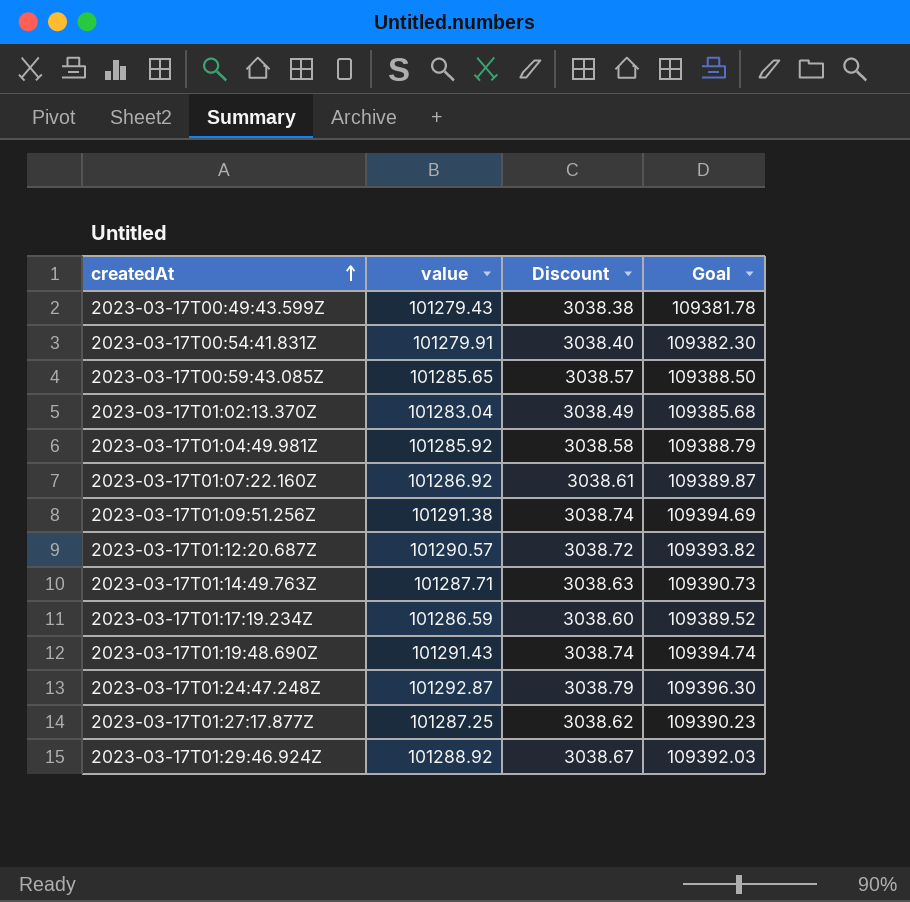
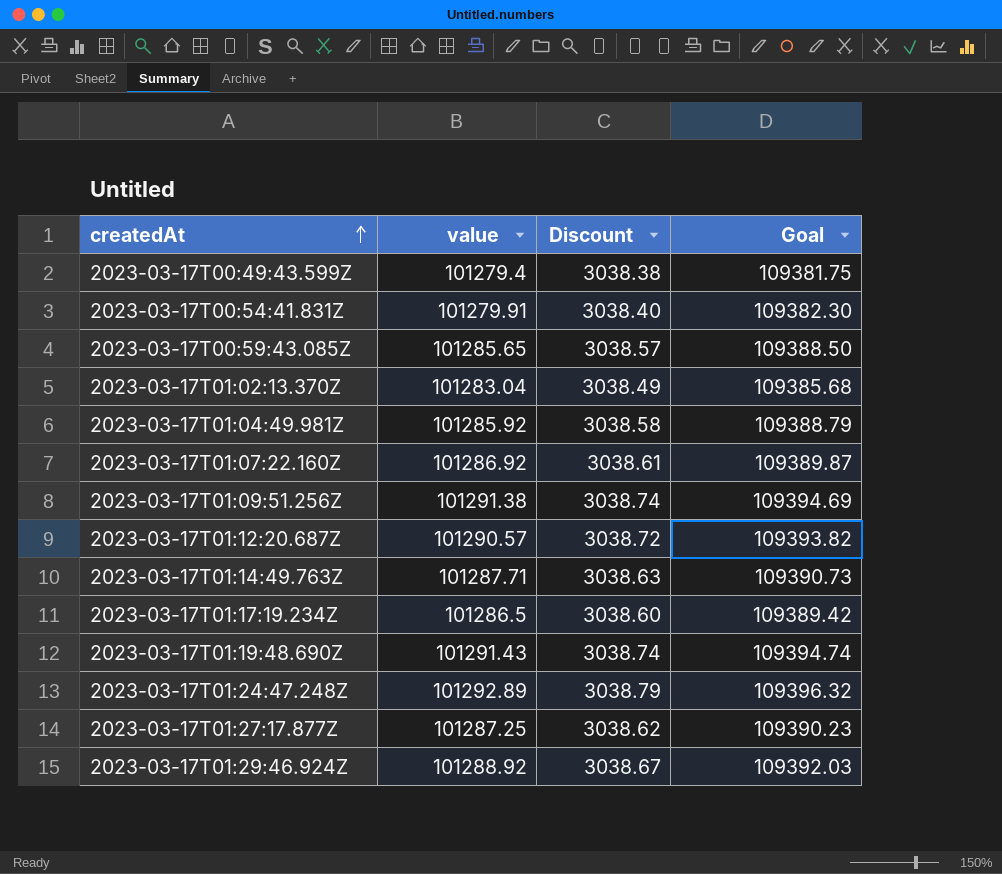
2023-03-17T00:49:43.599Z | value: 101279.43 -> 101279.4
2023-03-17T00:49:43.599Z | Goal: 109381.78 -> 109381.75
2023-03-17T01:17:19.234Z | value: 101286.59 -> 101286.5
2023-03-17T01:17:19.234Z | Goal: 109389.52 -> 109389.42
2023-03-17T01:24:47.248Z | value: 101292.87 -> 101292.89
2023-03-17T01:24:47.248Z | Goal: 109396.30 -> 109396.32

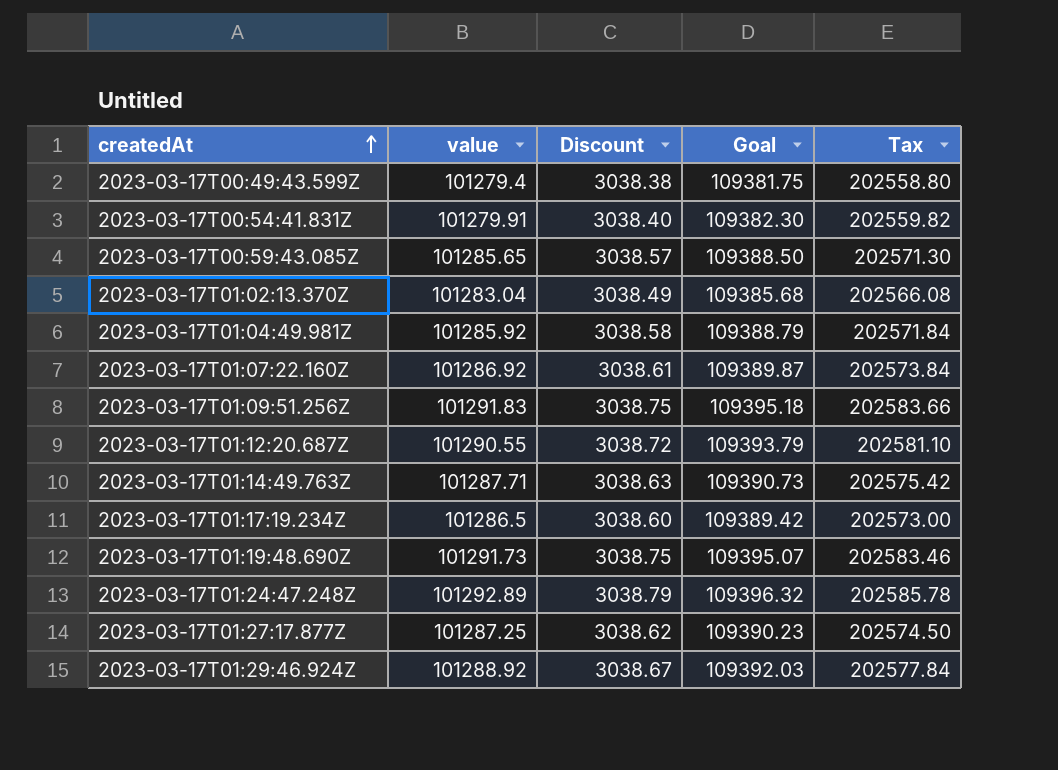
column Tax | formula: none -> [value] * 2
2023-03-17T01:09:51.256Z | value: 101291.38 -> 101291.83
2023-03-17T01:09:51.256Z | Discount: 3038.74 -> 3038.75
2023-03-17T01:09:51.256Z | Goal: 109394.69 -> 109395.18
2023-03-17T01:12:20.687Z | value: 101290.57 -> 101290.55
2023-03-17T01:12:20.687Z | Goal: 109393.82 -> 109393.79
2023-03-17T01:19:48.690Z | value: 101291.43 -> 101291.73
2023-03-17T01:19:48.690Z | Discount: 3038.74 -> 3038.75
2023-03-17T01:19:48.690Z | Goal: 109394.74 -> 109395.07

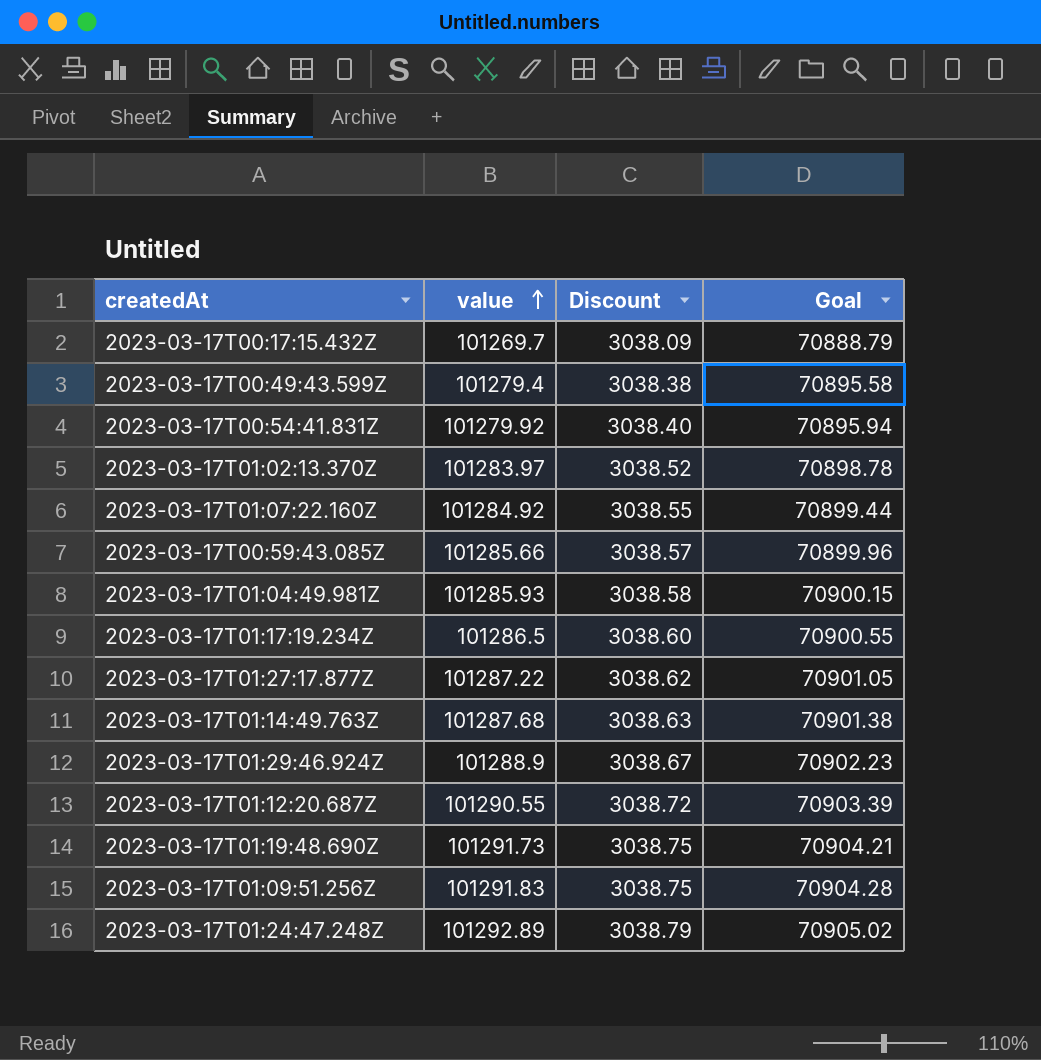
row order: createdAt ascending -> value ascending
column Tax | formula: [value] * 2 -> none
column Goal | formula: [value] * 1.08 -> [value] * 0.7
row 2023-03-17T00:17:15.432Z: none -> 101269.7 | 3038.09 | 70888.79
2023-03-17T00:54:41.831Z | value: 101279.91 -> 101279.92
2023-03-17T01:02:13.370Z | value: 101283.04 -> 101283.97
2023-03-17T01:02:13.370Z | Discount: 3038.49 -> 3038.52
2023-03-17T01:07:22.160Z | value: 101286.92 -> 101284.92
2023-03-17T01:07:22.160Z | Discount: 3038.61 -> 3038.55
2023-03-17T00:59:43.085Z | value: 101285.65 -> 101285.66
2023-03-17T01:04:49.981Z | value: 101285.92 -> 101285.93
2023-03-17T01:27:17.877Z | value: 101287.25 -> 101287.22
2023-03-17T01:14:49.763Z | value: 101287.71 -> 101287.68
2023-03-17T01:29:46.924Z | value: 101288.92 -> 101288.9

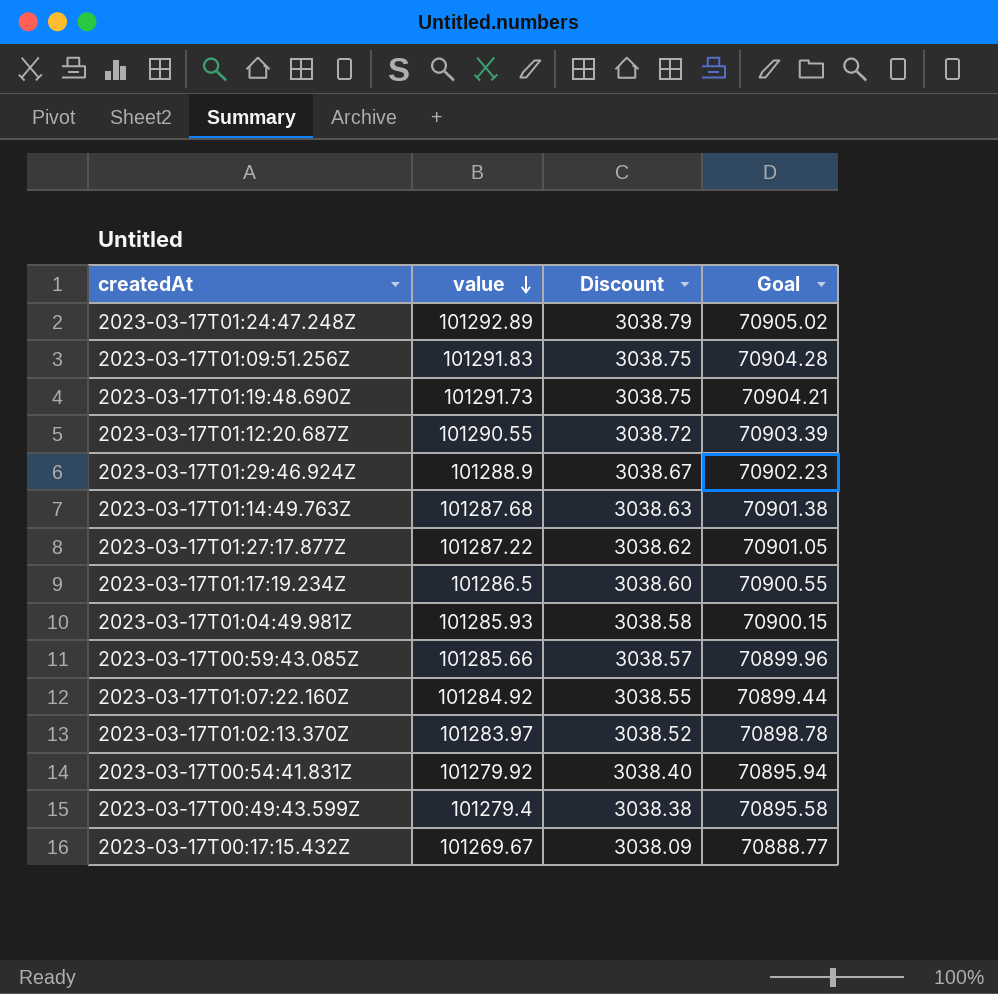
row order: value ascending -> value descending
2023-03-17T00:17:15.432Z | value: 101269.7 -> 101269.67
2023-03-17T00:17:15.432Z | Goal: 70888.79 -> 70888.77

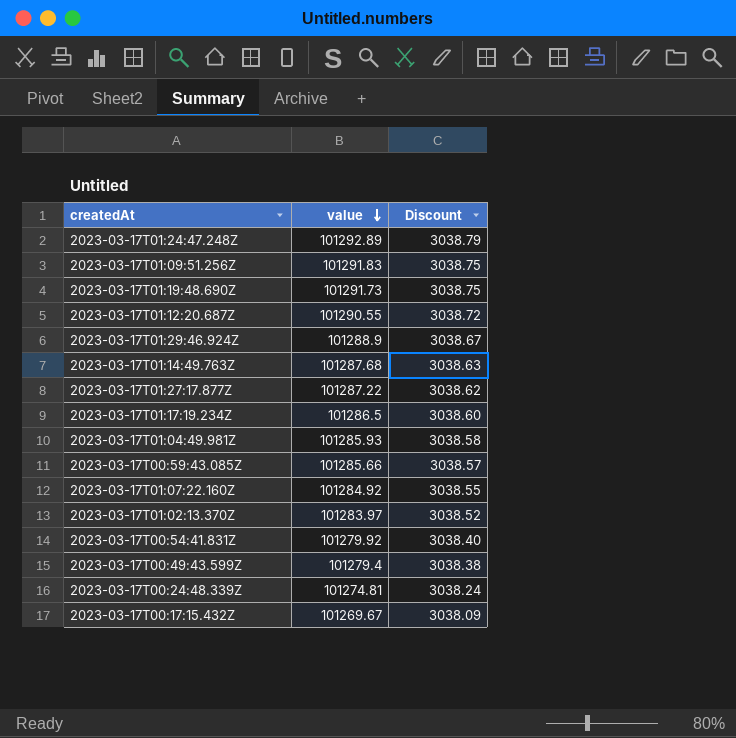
column Goal | formula: [value] * 0.7 -> none
row 2023-03-17T00:24:48.339Z: none -> 101274.81 | 3038.24

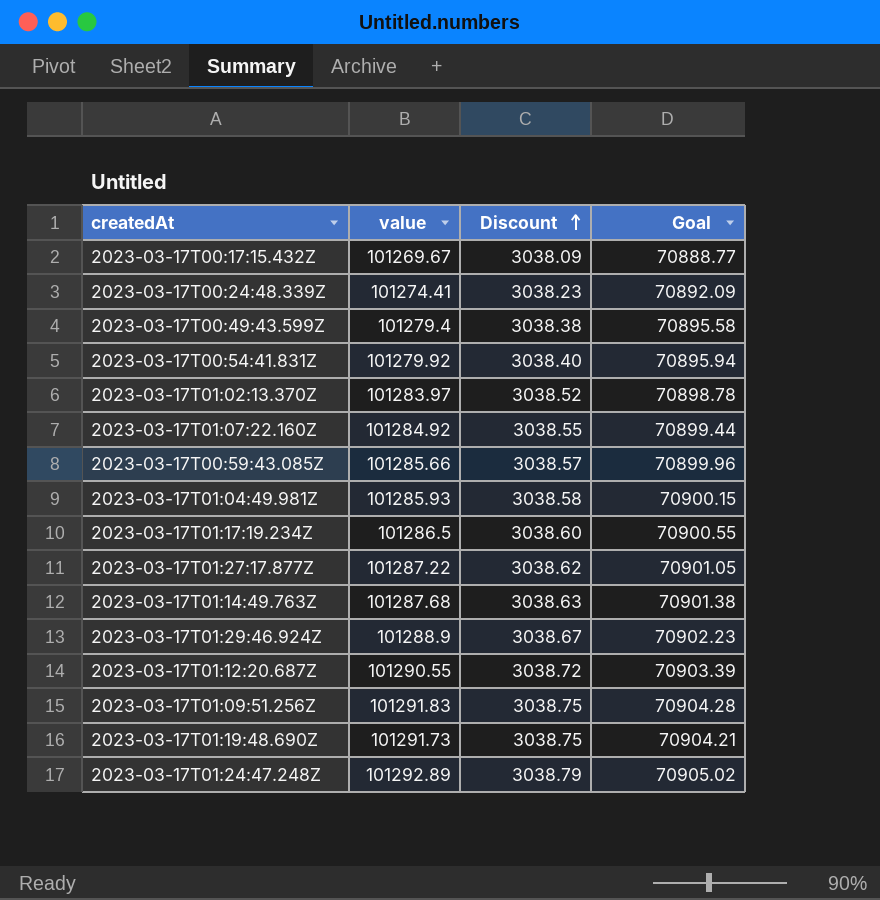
row order: value descending -> Discount ascending
column Goal | formula: none -> [value] * 0.7
2023-03-17T00:24:48.339Z | value: 101274.81 -> 101274.41
2023-03-17T00:24:48.339Z | Discount: 3038.24 -> 3038.23

